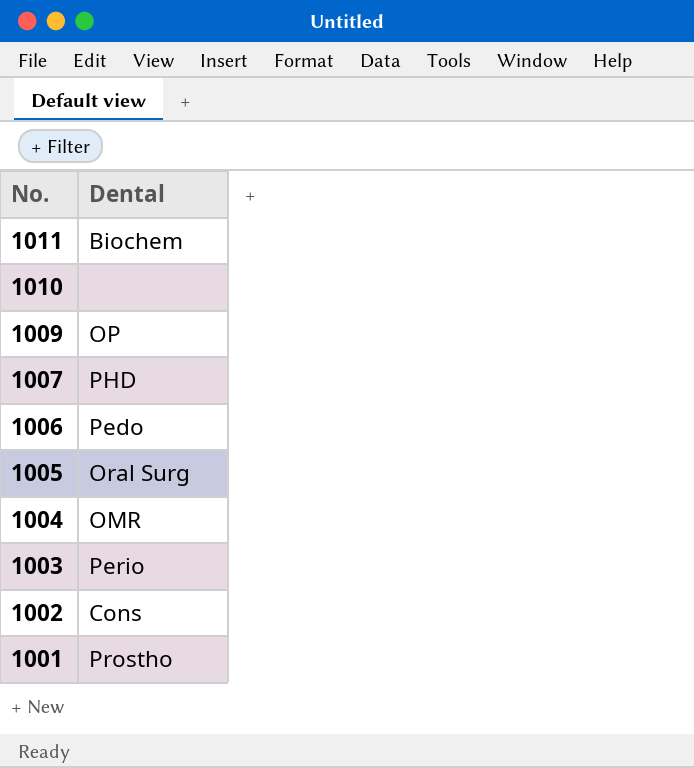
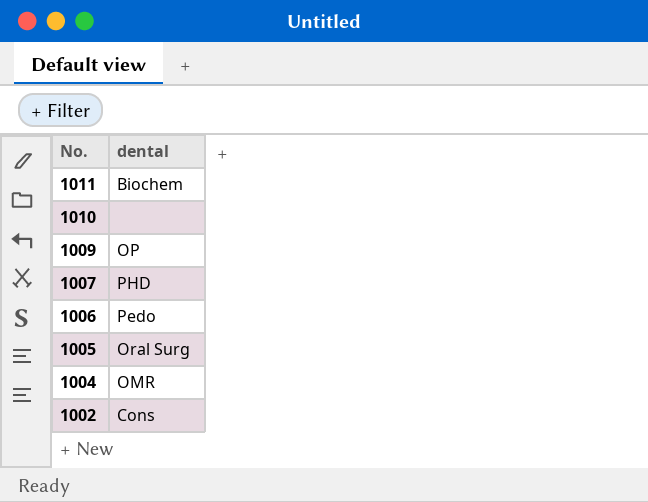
column name: Dental -> dental
row 1003: Perio -> none
row 1001: Prostho -> none

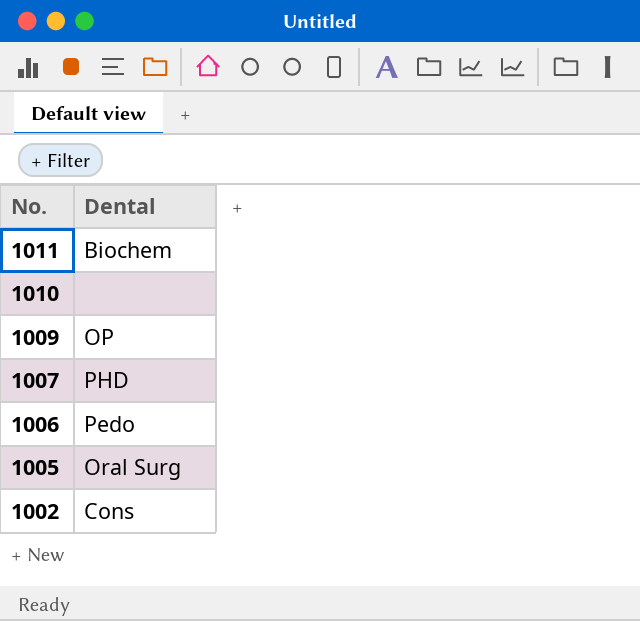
column name: dental -> Dental
row 1004: OMR -> none

